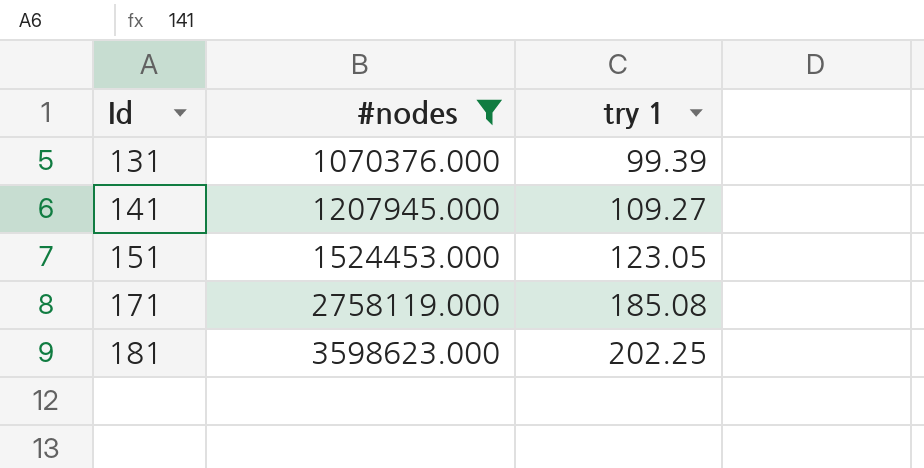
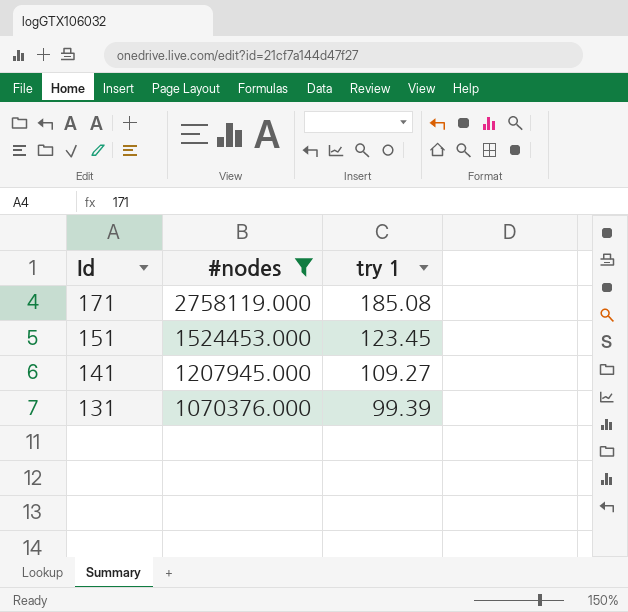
row order: Id ascending -> Id descending
row 181: 3598623.000 | 202.25 -> none
151 | try 1: 123.05 -> 123.45

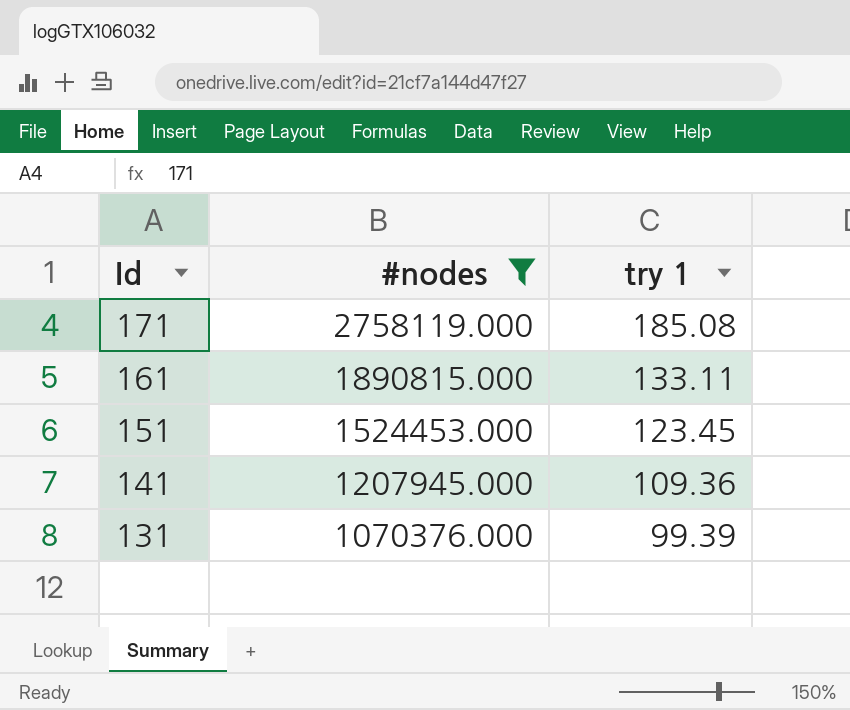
row 161: none -> 1890815.000 | 133.11
141 | try 1: 109.27 -> 109.36

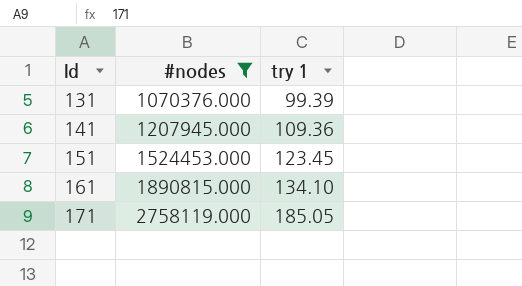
row order: Id descending -> Id ascending
161 | try 1: 133.11 -> 134.10
171 | try 1: 185.08 -> 185.05

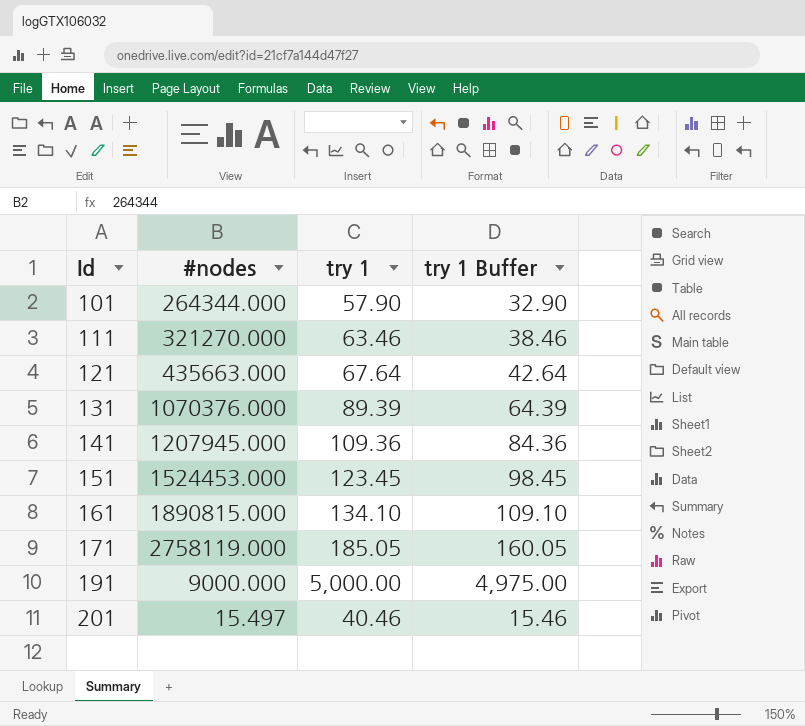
filter: #nodes >= 1070376.000 -> none
column try 1 Buffer | formula: none -> [try 1] - 25
131 | try 1: 99.39 -> 89.39

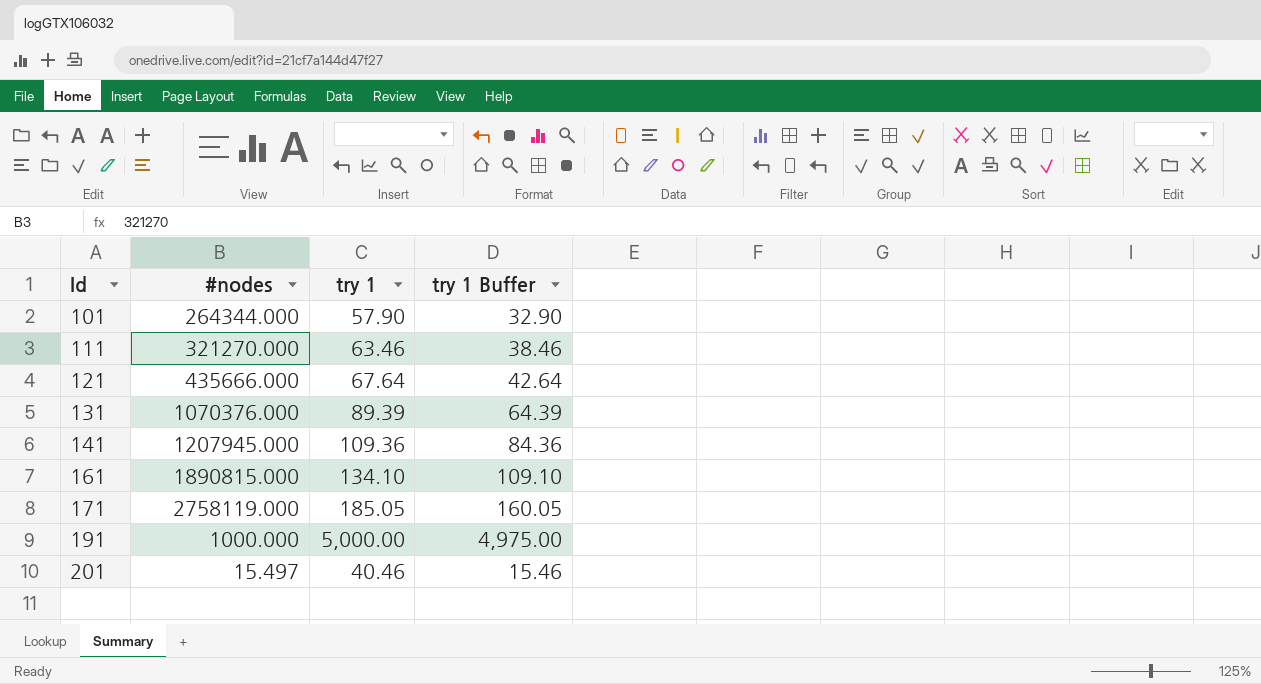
row 151: 1524453.000 | 123.45 | 98.45 -> none
121 | #nodes: 435663.000 -> 435666.000
191 | #nodes: 9000.000 -> 1000.000

